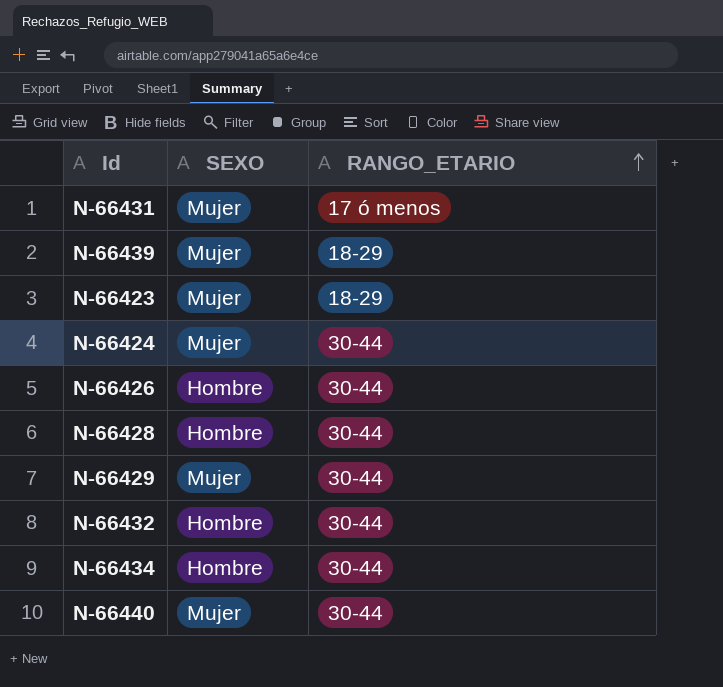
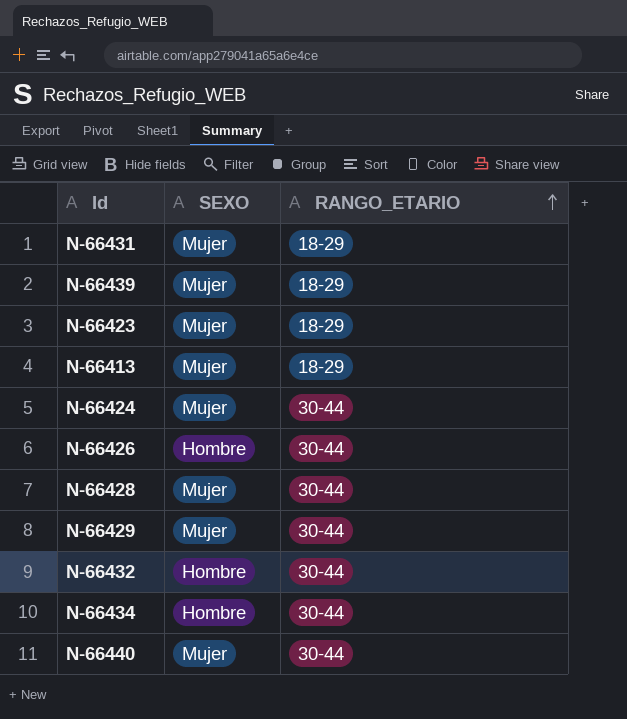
N-66431 | RANGO_ETARIO: 17 ó menos -> 18-29
row N-66413: none -> Mujer | 18-29
N-66428 | SEXO: Hombre -> Mujer

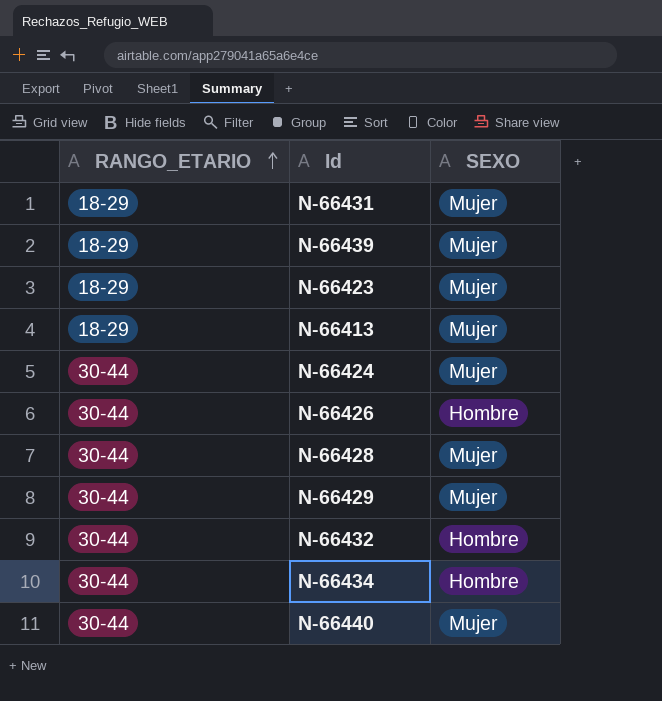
column RANGO_ETARIO | position: 3 -> 1

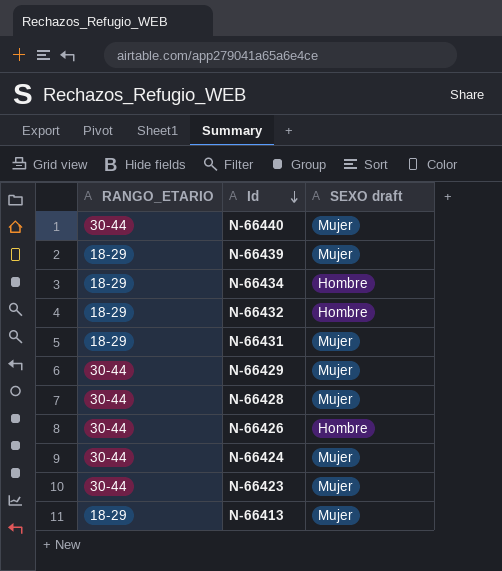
row order: RANGO_ETARIO ascending -> Id descending
column name: SEXO -> SEXO draft
N-66434 | RANGO_ETARIO: 30-44 -> 18-29
N-66432 | RANGO_ETARIO: 30-44 -> 18-29
N-66423 | RANGO_ETARIO: 18-29 -> 30-44

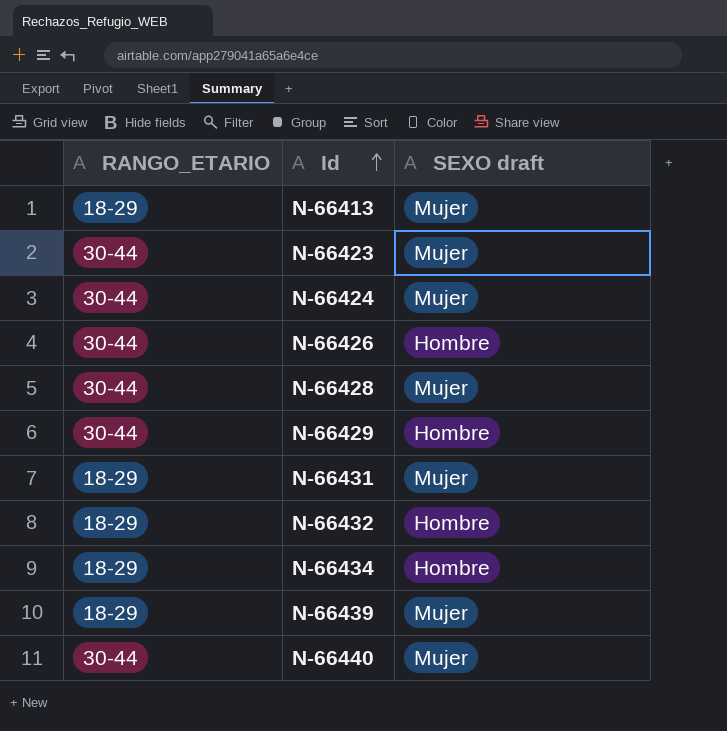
row order: Id descending -> Id ascending
N-66429 | SEXO draft: Mujer -> Hombre

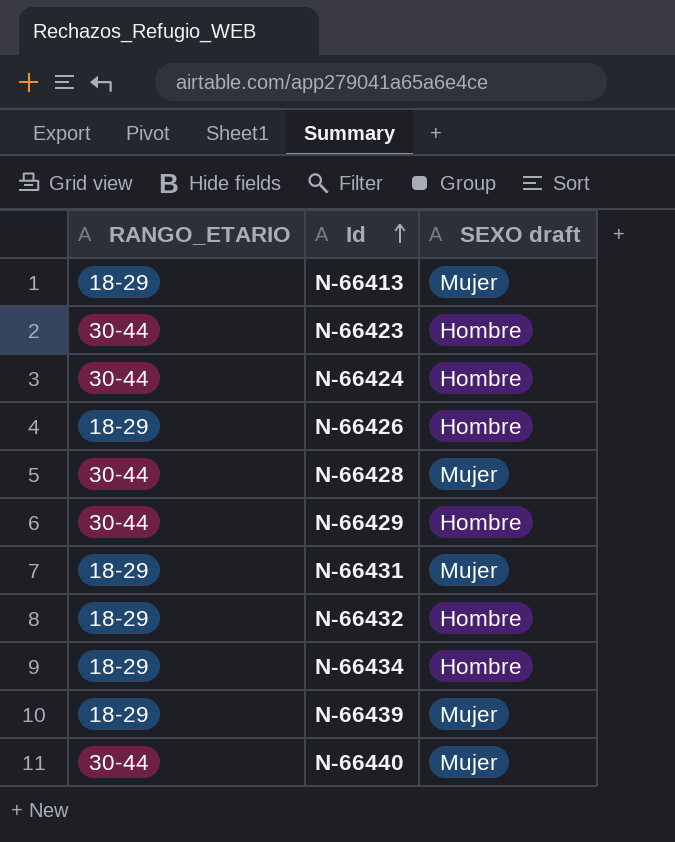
N-66423 | SEXO draft: Mujer -> Hombre
N-66424 | SEXO draft: Mujer -> Hombre
N-66426 | RANGO_ETARIO: 30-44 -> 18-29

